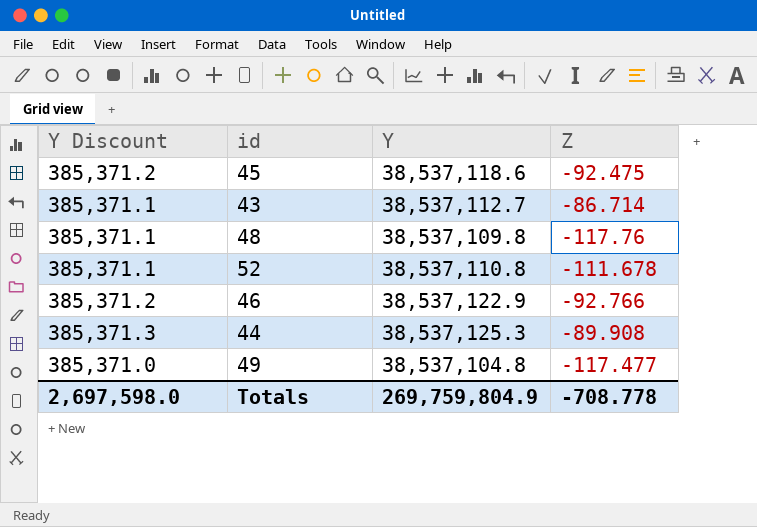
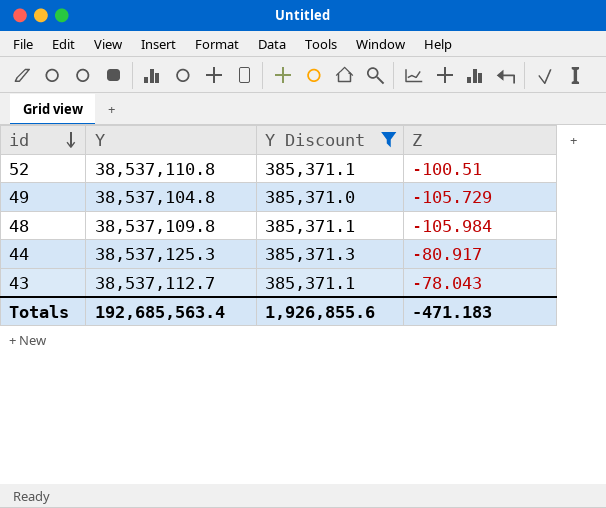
filter: none -> Y Discount != 385,371.2
row order: none -> id descending
column Y Discount | position: 1 -> 3
52 | Z: -111.678 -> -100.51
49 | Z: -117.477 -> -105.729
48 | Z: -117.76 -> -105.984
44 | Z: -89.908 -> -80.917
43 | Z: -86.714 -> -78.043
Totals | Y: 269,759,804.9 -> 192,685,563.4
Totals | Y Discount: 2,697,598.0 -> 1,926,855.6
Totals | Z: -708.778 -> -471.183

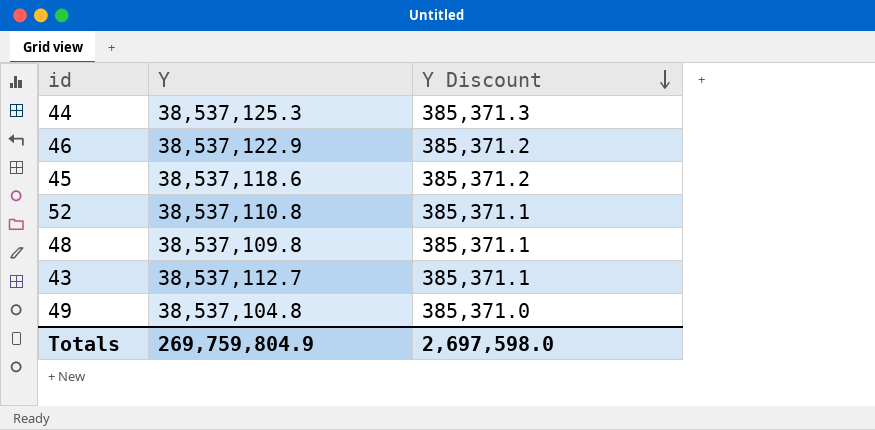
filter: Y Discount != 385,371.2 -> none
row order: id descending -> Y Discount descending
column Z | position: 4 -> none
Totals | Y: 192,685,563.4 -> 269,759,804.9
Totals | Y Discount: 1,926,855.6 -> 2,697,598.0

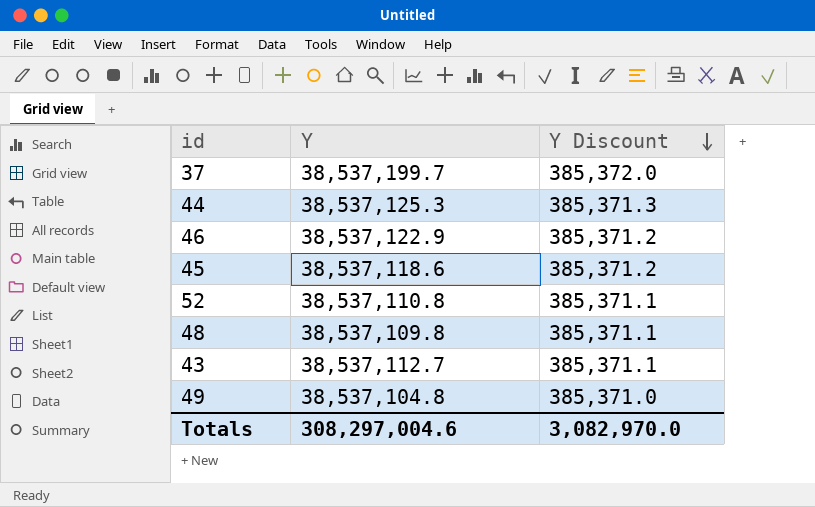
row 37: none -> 38,537,199.7 | 385,372.0
Totals | Y: 269,759,804.9 -> 308,297,004.6
Totals | Y Discount: 2,697,598.0 -> 3,082,970.0

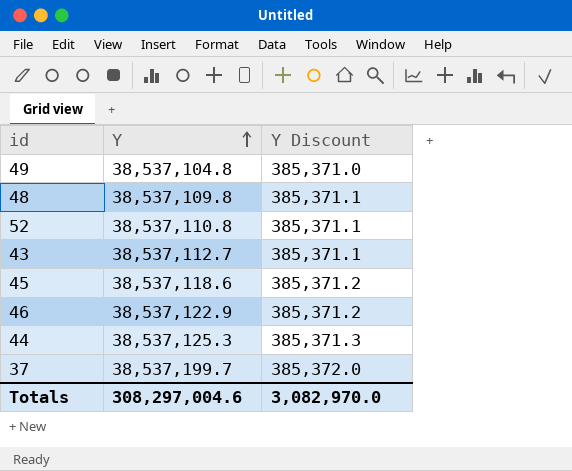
row order: Y Discount descending -> Y ascending

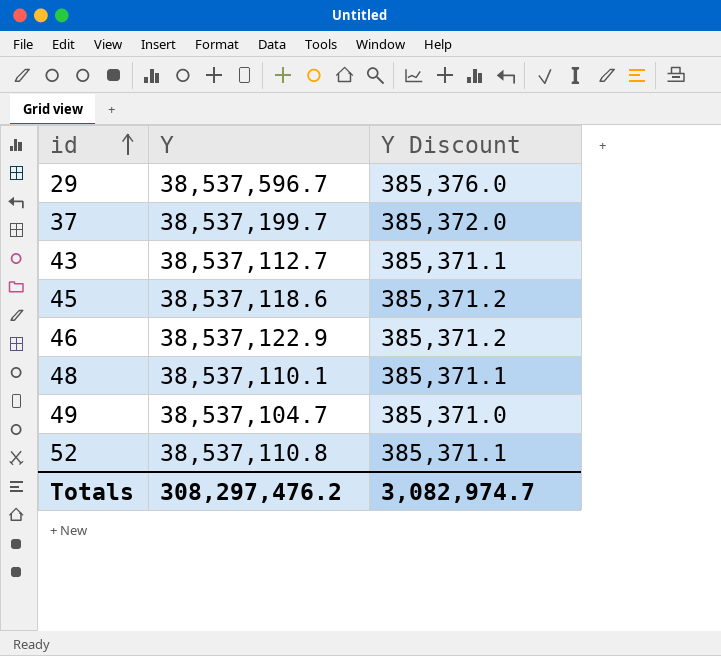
row order: Y ascending -> id ascending
row 44: 38,537,125.3 | 385,371.3 -> none
row 29: none -> 38,537,596.7 | 385,376.0
48 | Y: 38,537,109.8 -> 38,537,110.1
49 | Y: 38,537,104.8 -> 38,537,104.7
Totals | Y: 308,297,004.6 -> 308,297,476.2
Totals | Y Discount: 3,082,970.0 -> 3,082,974.7

